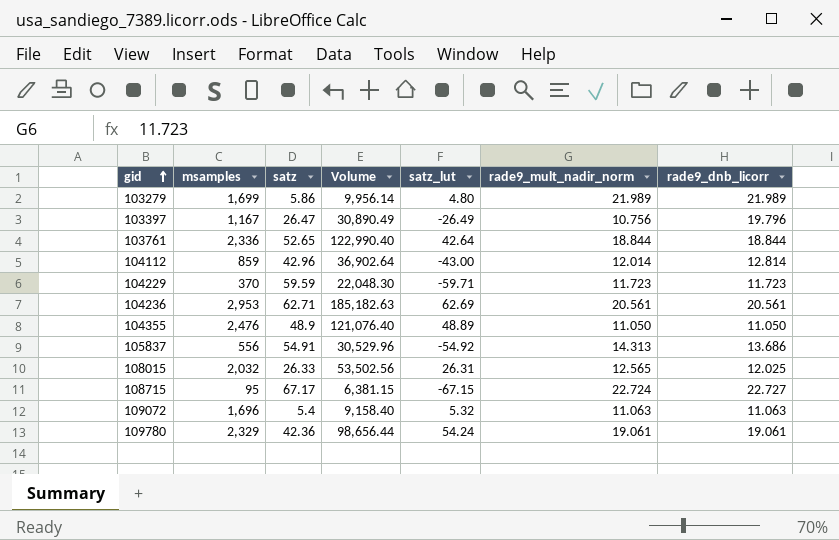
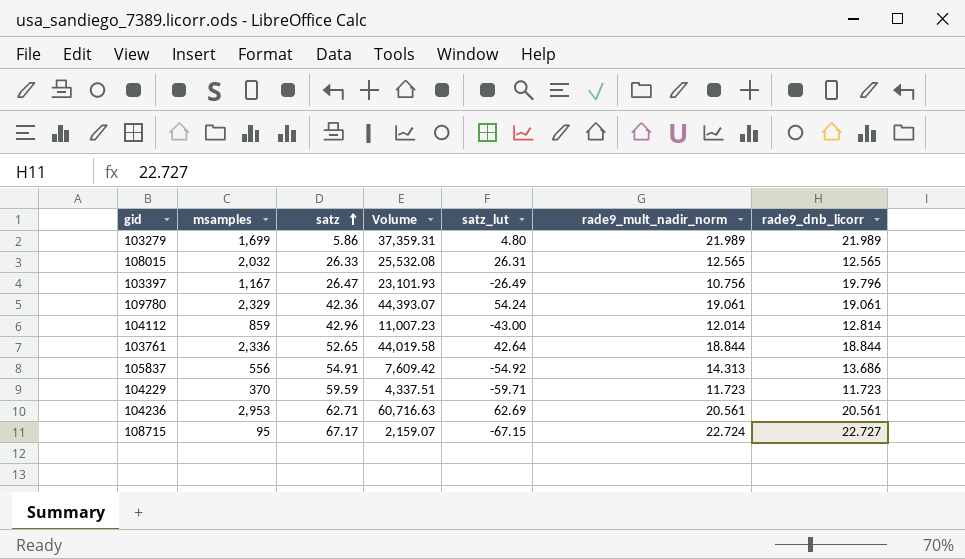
row order: gid ascending -> satz ascending
column Volume | formula: [msamples] * [satz] -> [msamples] * [rade9_dnb_licorr]
row 104355: 2,476 | 48.9 | 121,076.40 | 48.89 | 11.050 | 11.050 -> none
row 109072: 1,696 | 5.4 | 9,158.40 | 5.32 | 11.063 | 11.063 -> none
108015 | rade9_dnb_licorr: 12.025 -> 12.565

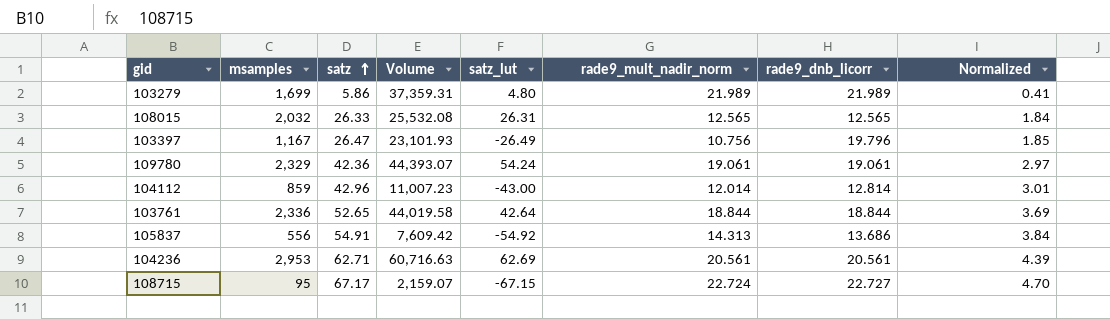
column Normalized | formula: none -> [satz] * 0.07
row 104229: 370 | 59.59 | 4,337.51 | -59.71 | 11.723 | 11.723 -> none

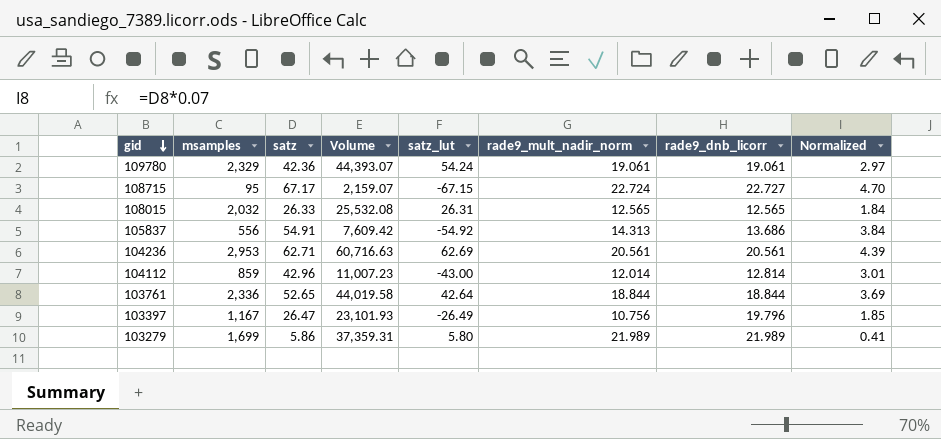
row order: satz ascending -> gid descending
103279 | satz_lut: 4.80 -> 5.80

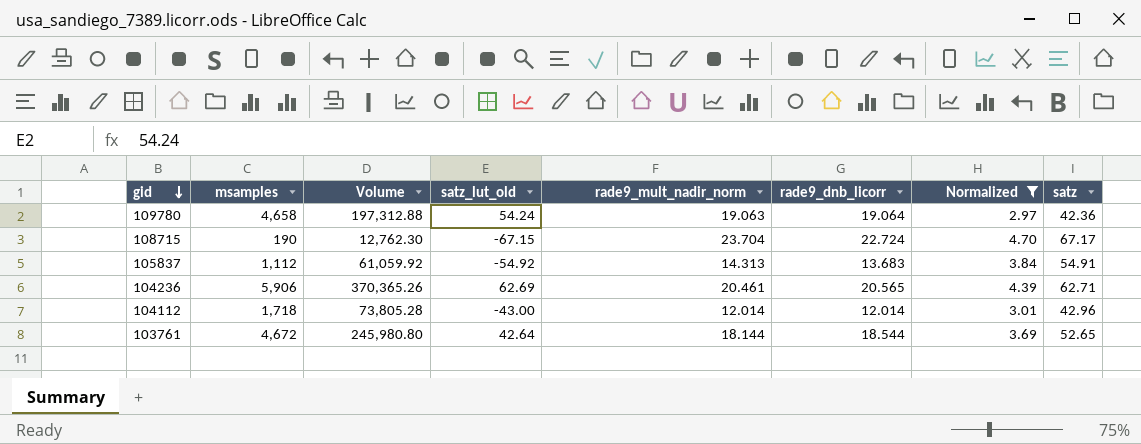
filter: none -> Normalized >= 2.97
column Volume | formula: [msamples] * [rade9_dnb_licorr] -> [msamples] * [satz]
column name: satz_lut -> satz_lut_old
column satz | position: 3 -> 8
109780 | msamples: 2,329 -> 4,658
109780 | rade9_mult_nadir_norm: 19.061 -> 19.063
109780 | rade9_dnb_licorr: 19.061 -> 19.064
108715 | msamples: 95 -> 190
108715 | rade9_mult_nadir_norm: 22.724 -> 23.704
108715 | rade9_dnb_licorr: 22.727 -> 22.724
105837 | msamples: 556 -> 1,112
105837 | rade9_dnb_licorr: 13.686 -> 13.683
104236 | msamples: 2,953 -> 5,906
104236 | rade9_mult_nadir_norm: 20.561 -> 20.461
104236 | rade9_dnb_licorr: 20.561 -> 20.565
104112 | msamples: 859 -> 1,718
104112 | rade9_dnb_licorr: 12.814 -> 12.014
103761 | msamples: 2,336 -> 4,672
103761 | rade9_mult_nadir_norm: 18.844 -> 18.144
103761 | rade9_dnb_licorr: 18.844 -> 18.544

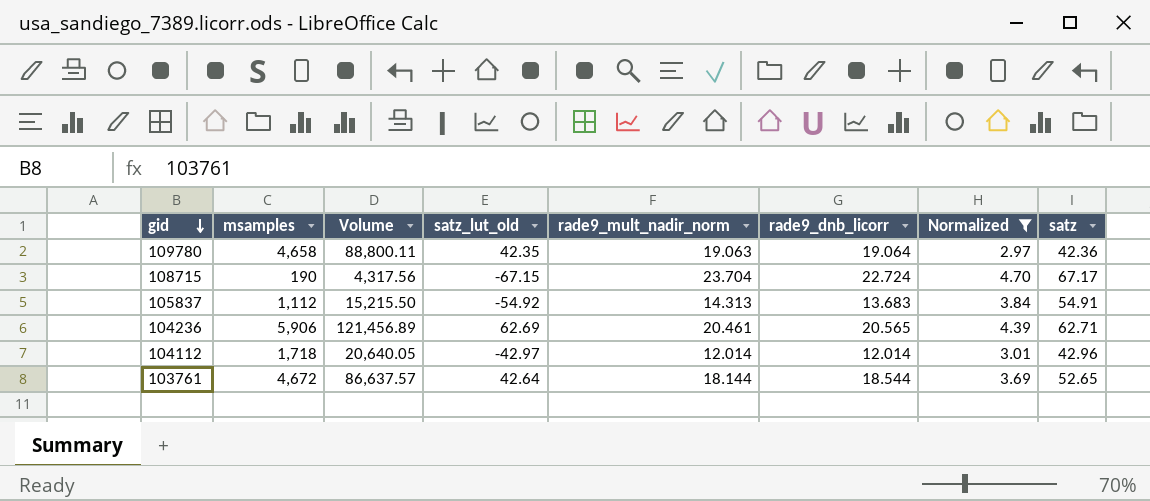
column Volume | formula: [msamples] * [satz] -> [msamples] * [rade9_dnb_licorr]
109780 | satz_lut_old: 54.24 -> 42.35
104112 | satz_lut_old: -43.00 -> -42.97

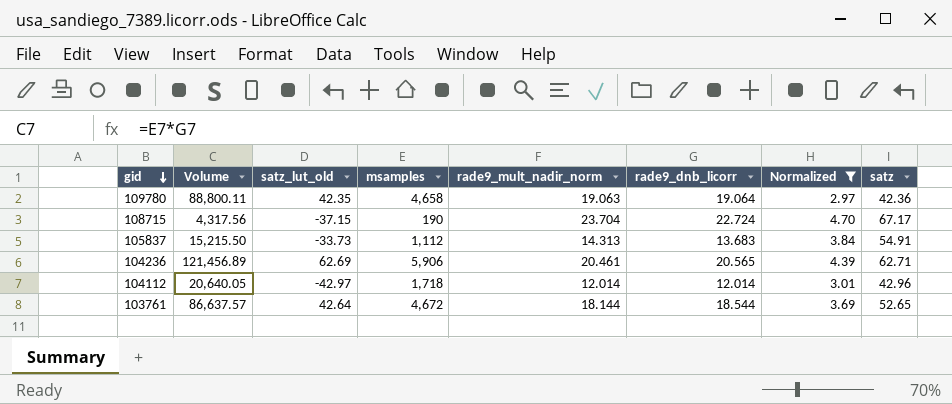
column msamples | position: 2 -> 4
108715 | satz_lut_old: -67.15 -> -37.15
105837 | satz_lut_old: -54.92 -> -33.73

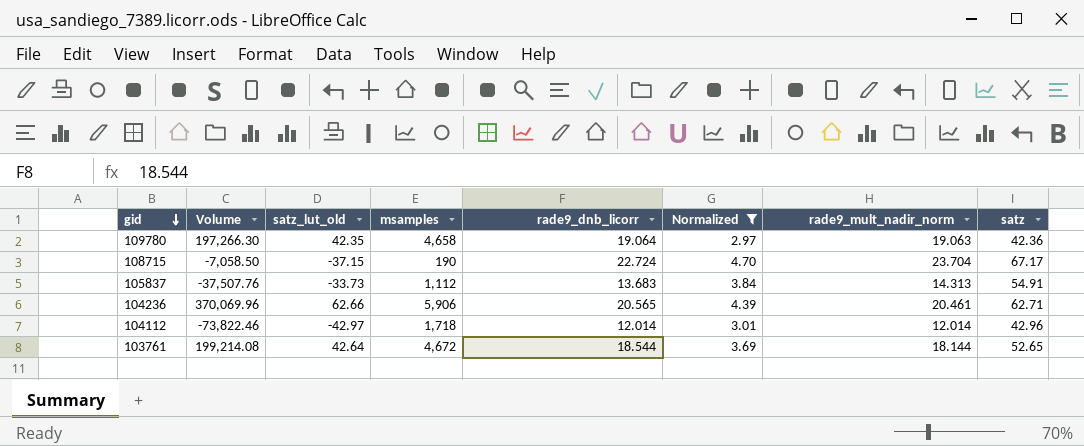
column Volume | formula: [msamples] * [rade9_dnb_licorr] -> [satz_lut_old] * [msamples]
column rade9_mult_nadir_norm | position: 5 -> 7
104236 | satz_lut_old: 62.69 -> 62.66

